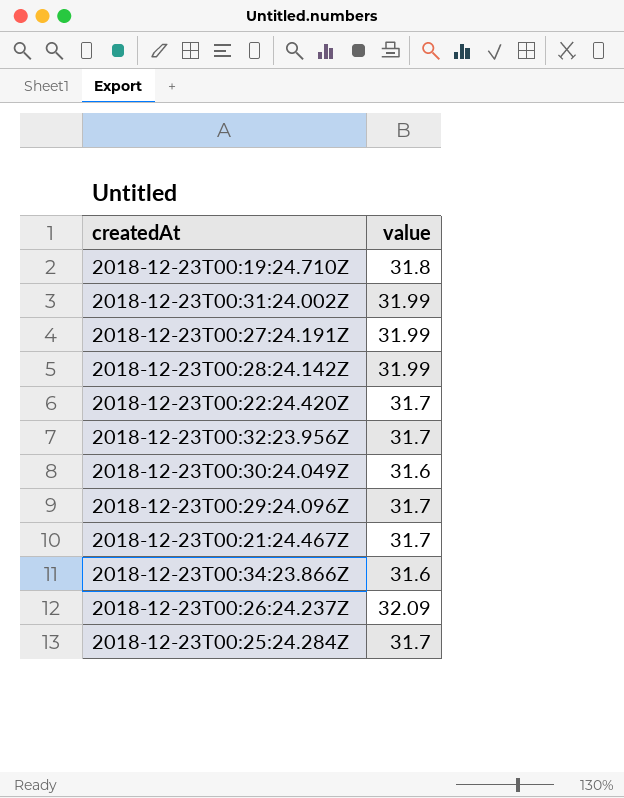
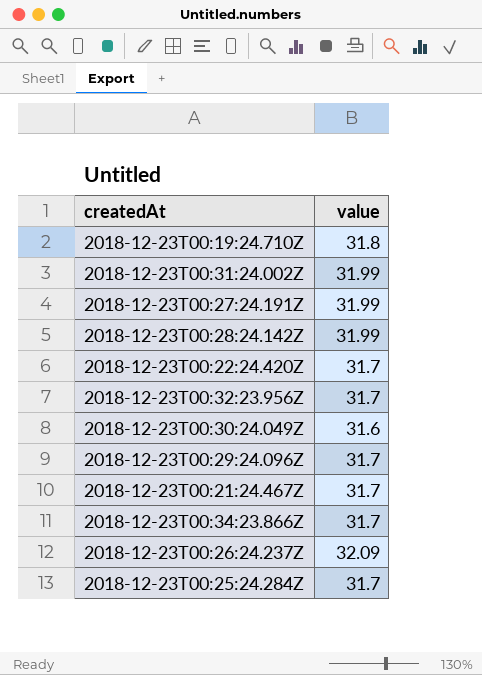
2018-12-23T00:34:23.866Z | value: 31.6 -> 31.7

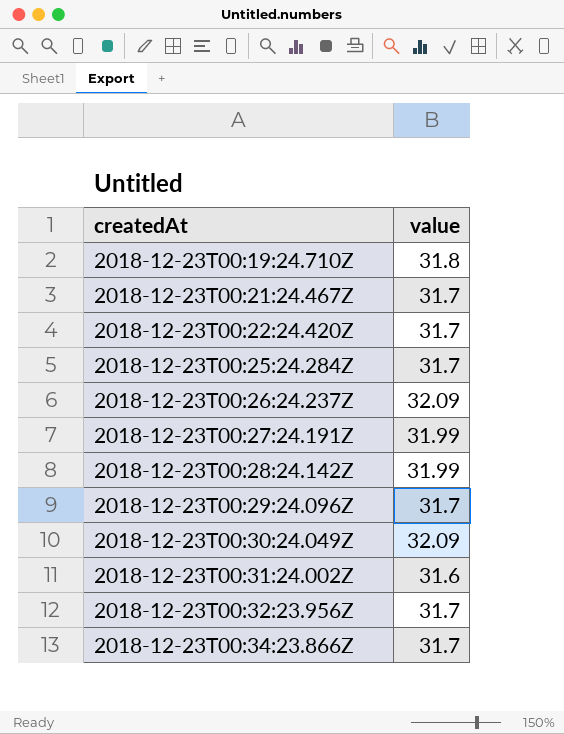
row order: none -> createdAt ascending
2018-12-23T00:30:24.049Z | value: 31.6 -> 32.09
2018-12-23T00:31:24.002Z | value: 31.99 -> 31.6

